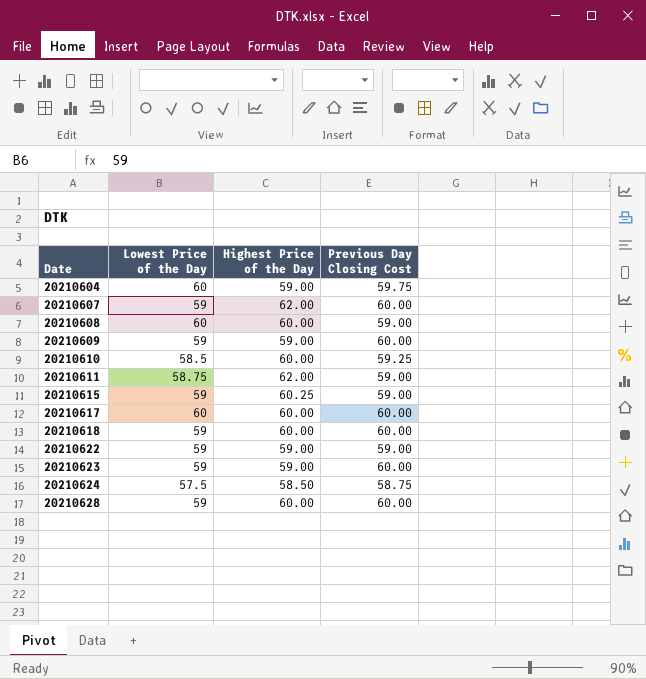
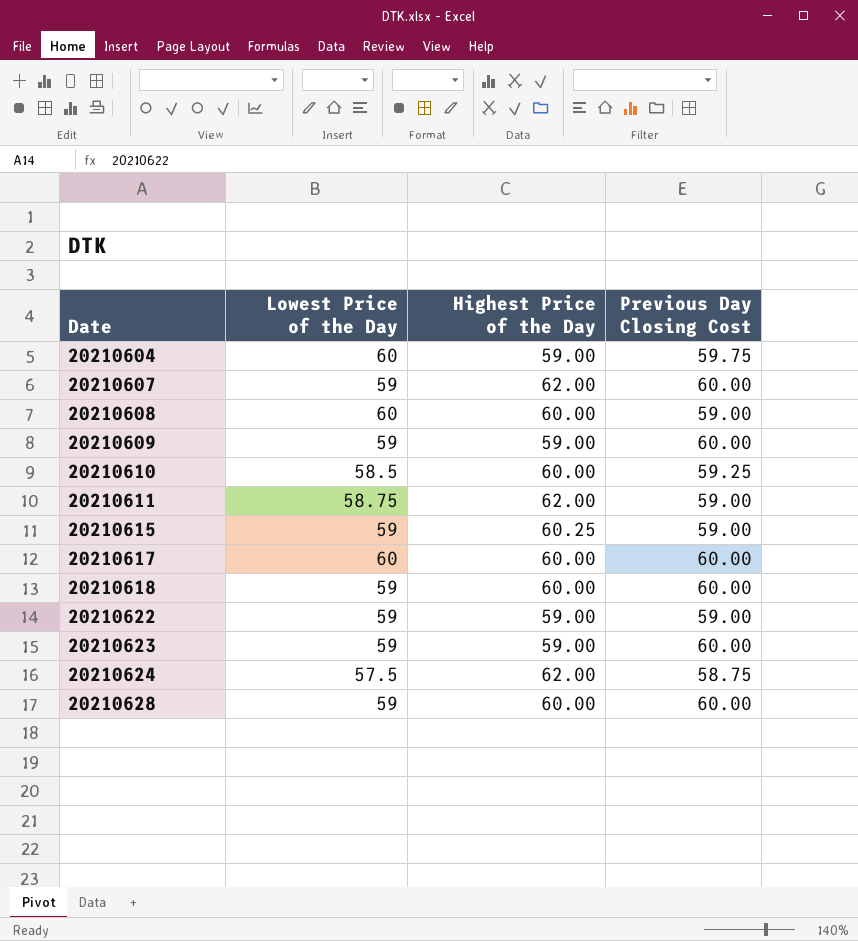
20210624 | Highest Price of the Day: 58.50 -> 62.00

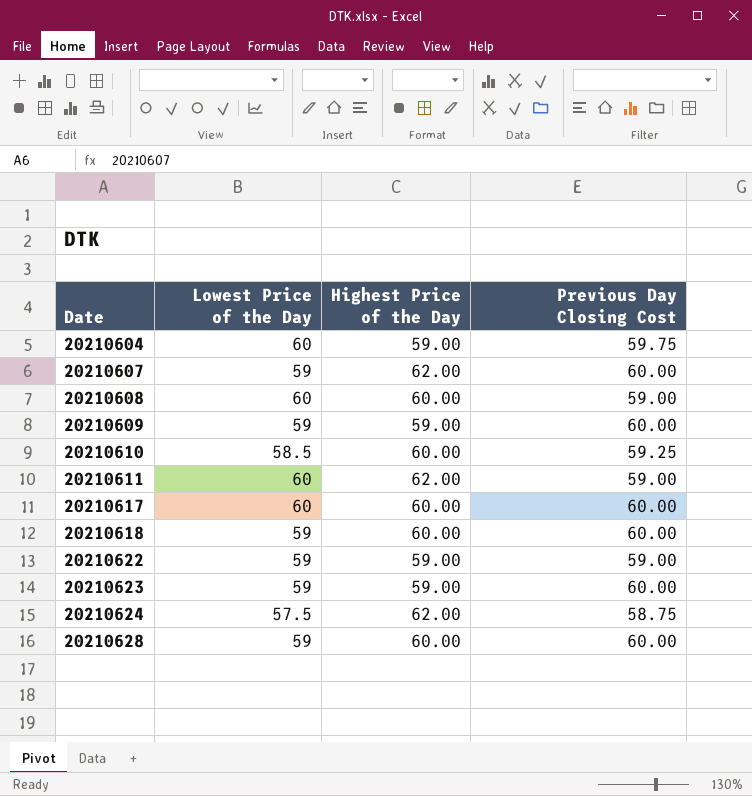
row 20210615: 59 | 60.25 | 59.00 -> none
20210611 | Lowest Price of the Day: 58.75 -> 60

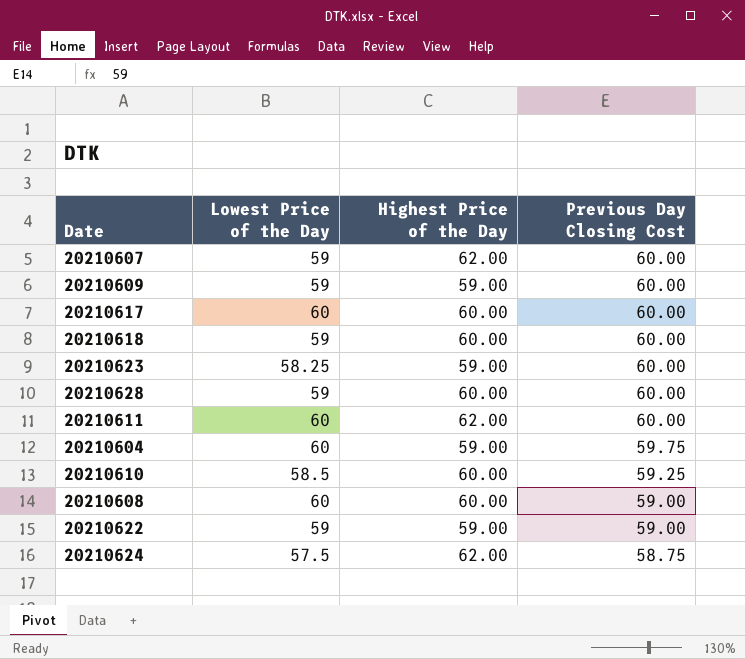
row order: Date ascending -> Previous Day Closing Cost descending
20210623 | Lowest Price of the Day: 59 -> 58.25
20210611 | Previous Day Closing Cost: 59.00 -> 60.00

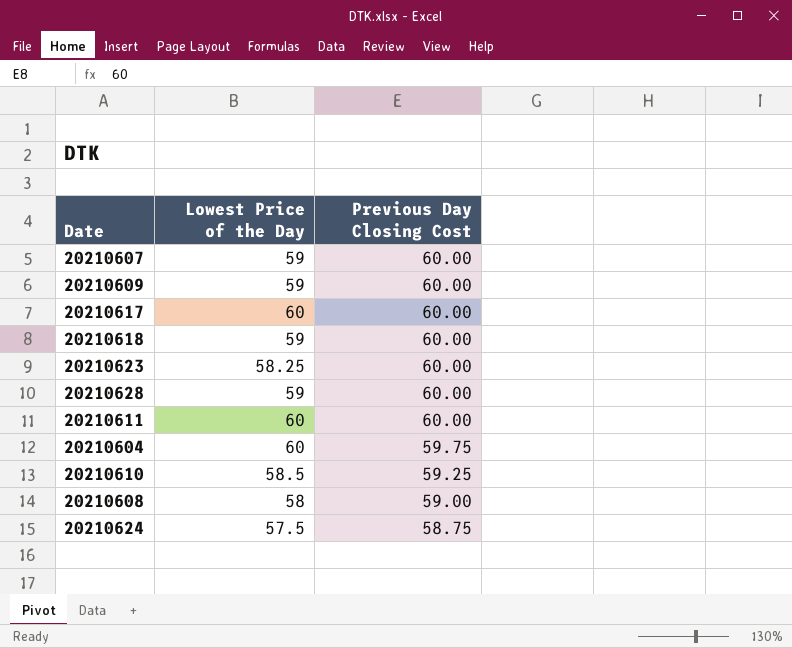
column Highest Price of the Day | position: 3 -> none
row 20210622: 59 | 59.00 | 59.00 -> none
20210608 | Lowest Price of the Day: 60 -> 58

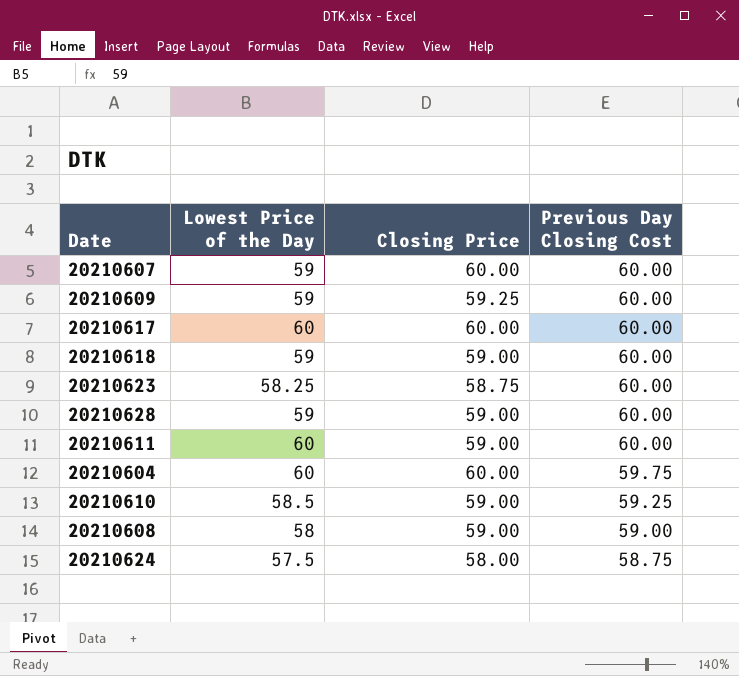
column Closing Price | position: none -> 3

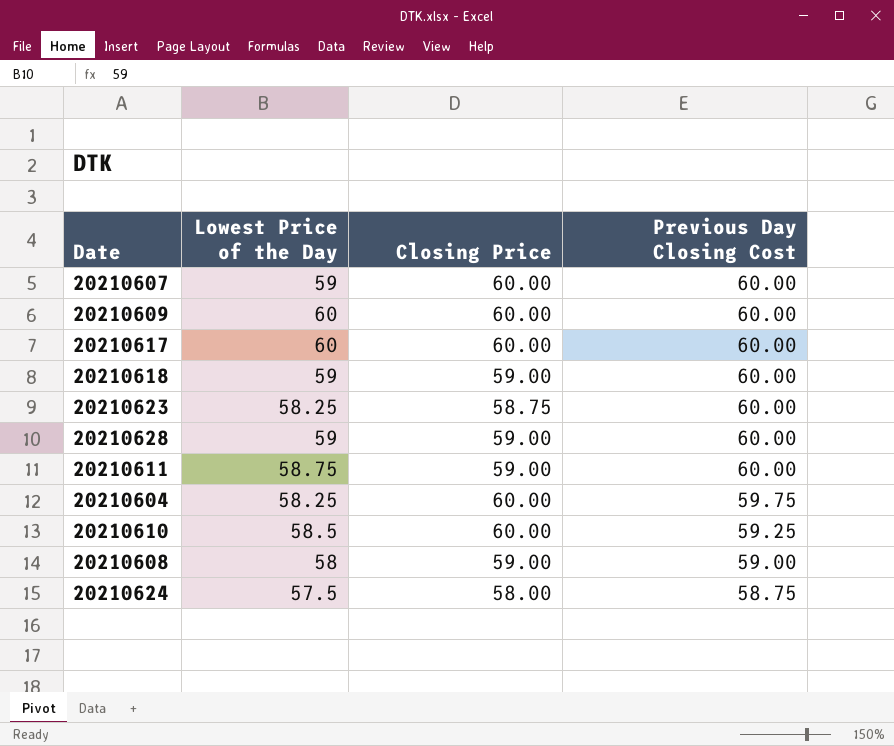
20210609 | Lowest Price of the Day: 59 -> 60
20210609 | Closing Price: 59.25 -> 60.00
20210611 | Lowest Price of the Day: 60 -> 58.75
20210604 | Lowest Price of the Day: 60 -> 58.25
20210610 | Closing Price: 59.00 -> 60.00

